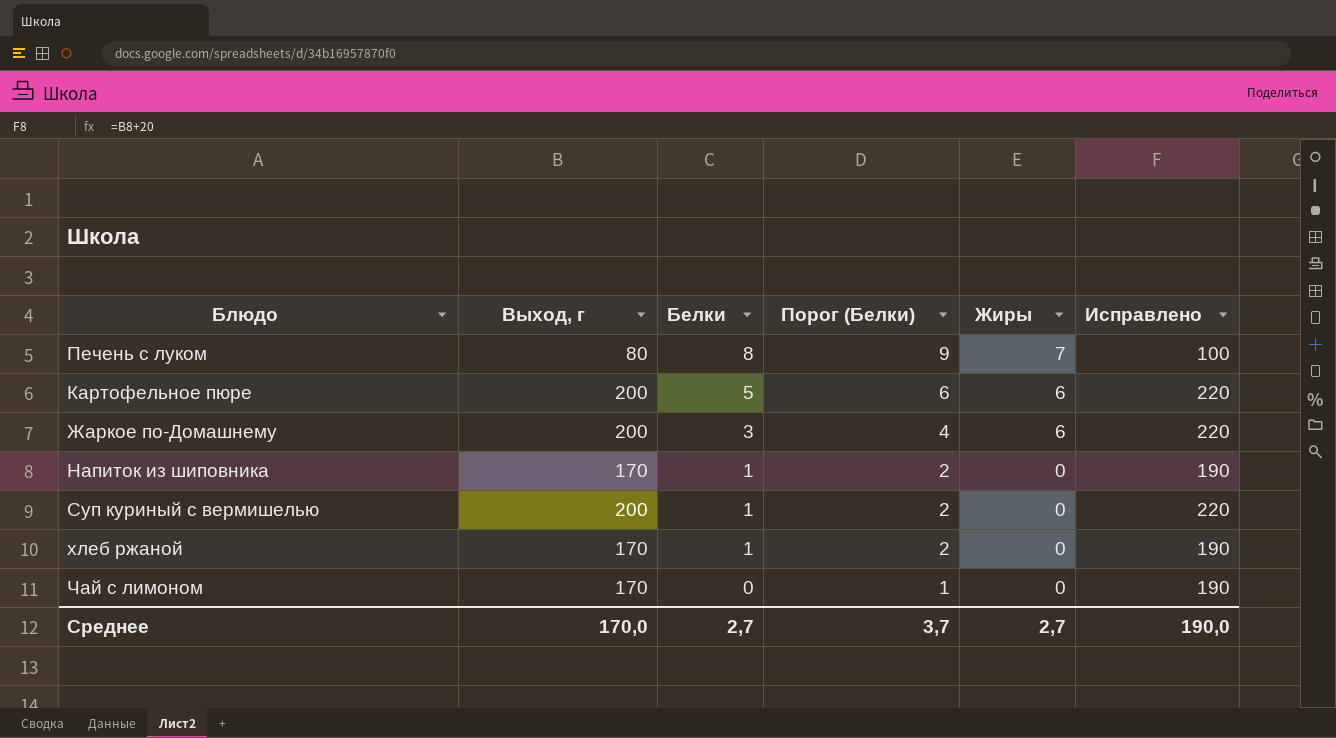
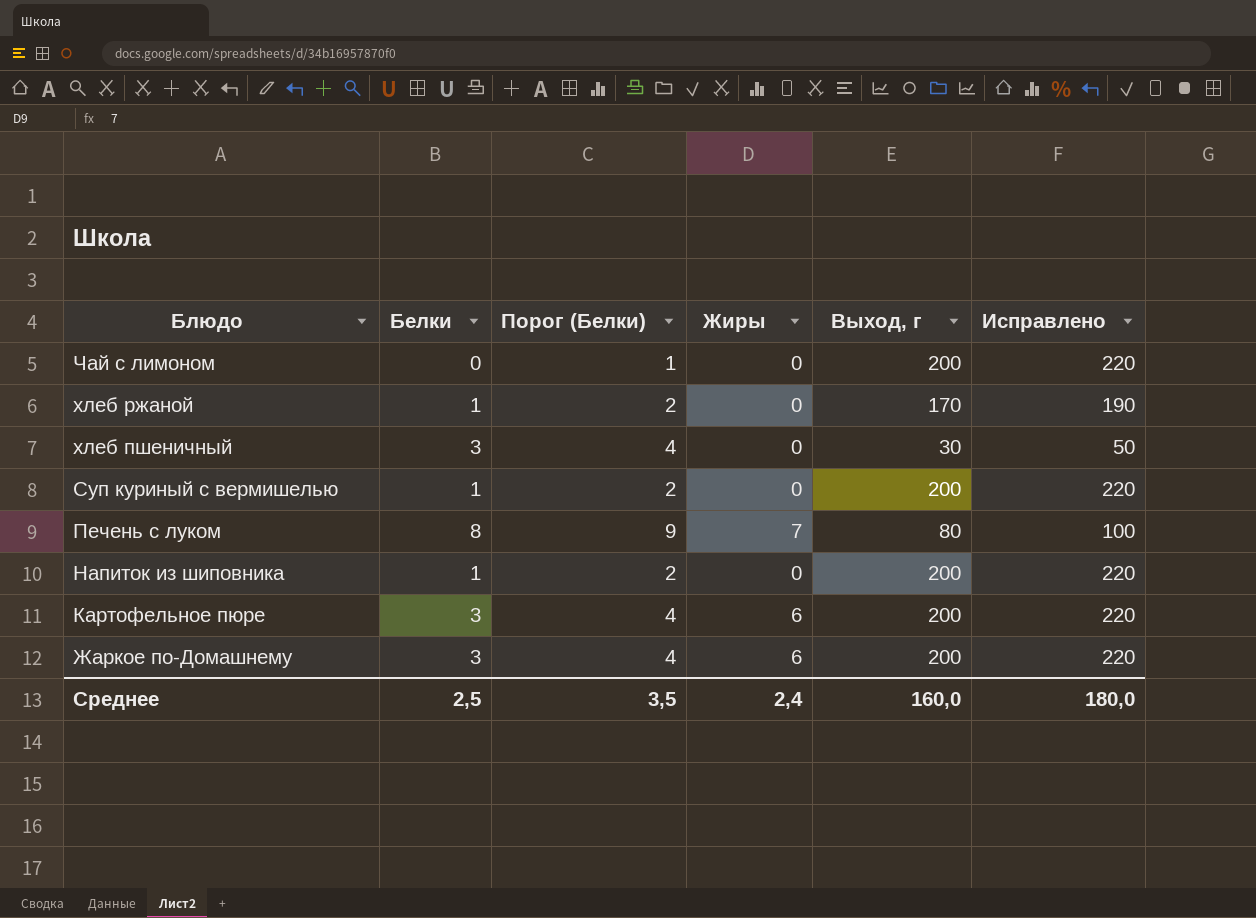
row order: Белки descending -> Блюдо descending
column Выход, г | position: 2 -> 5
Чай с лимоном | Выход, г: 170 -> 200
Чай с лимоном | Исправлено: 190 -> 220
row хлеб пшеничный: none -> 3 | 4 | 0 | 30 | 50
Напиток из шиповника | Выход, г: 170 -> 200
Напиток из шиповника | Исправлено: 190 -> 220
Картофельное пюре | Белки: 5 -> 3
Картофельное пюре | Порог (Белки): 6 -> 4
Среднее | Белки: 2,7 -> 2,5
Среднее | Порог (Белки): 3,7 -> 3,5
Среднее | Жиры: 2,7 -> 2,4
Среднее | Выход, г: 170,0 -> 160,0
Среднее | Исправлено: 190,0 -> 180,0

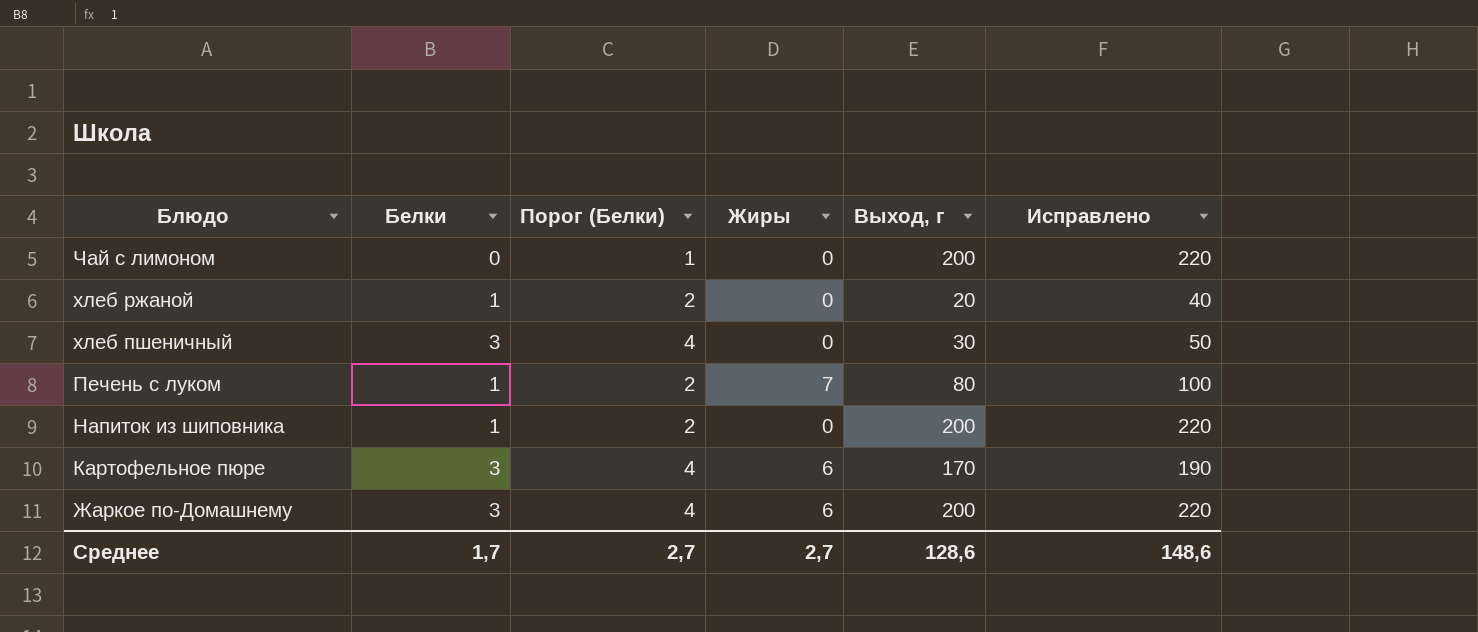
row Суп куриный с вермишелью: 1 | 2 | 0 | 200 | 220 -> none
хлеб ржаной | Выход, г: 170 -> 20
хлеб ржаной | Исправлено: 190 -> 40
Печень с луком | Белки: 8 -> 1
Печень с луком | Порог (Белки): 9 -> 2
Картофельное пюре | Выход, г: 200 -> 170
Картофельное пюре | Исправлено: 220 -> 190
Среднее | Белки: 2,5 -> 1,7
Среднее | Порог (Белки): 3,5 -> 2,7
Среднее | Жиры: 2,4 -> 2,7
Среднее | Выход, г: 160,0 -> 128,6
Среднее | Исправлено: 180,0 -> 148,6

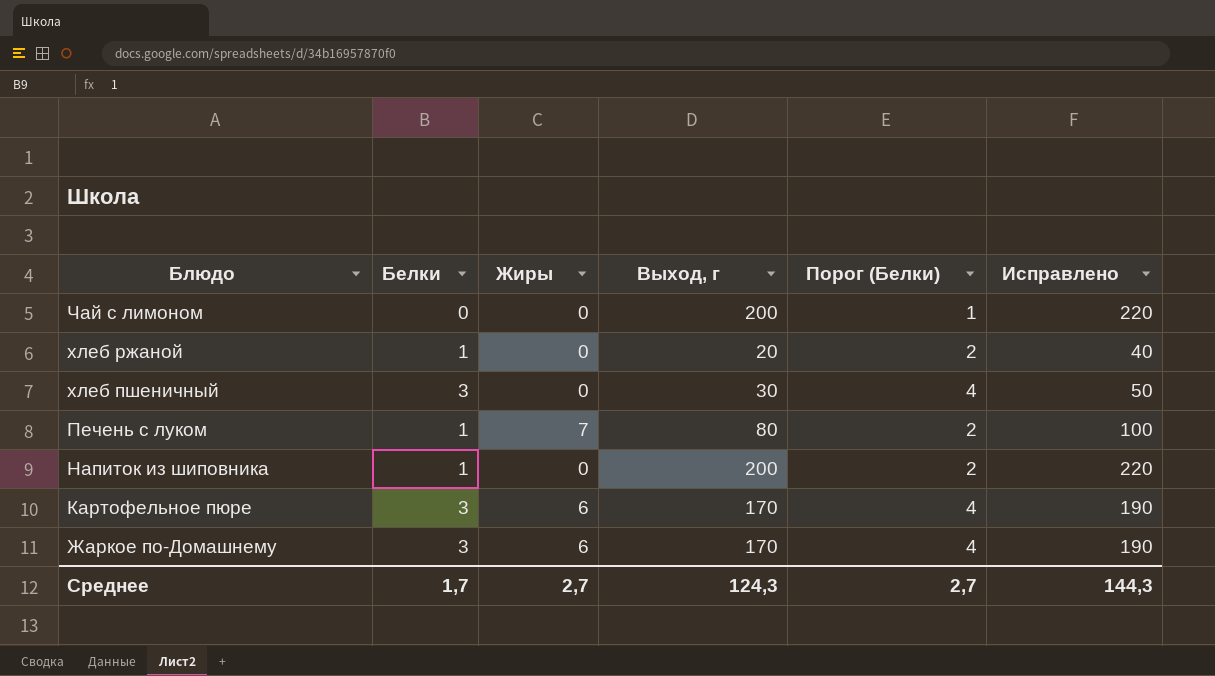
column Порог (Белки) | position: 3 -> 5
Жаркое по-Домашнему | Выход, г: 200 -> 170
Жаркое по-Домашнему | Исправлено: 220 -> 190
Среднее | Выход, г: 128,6 -> 124,3
Среднее | Исправлено: 148,6 -> 144,3

